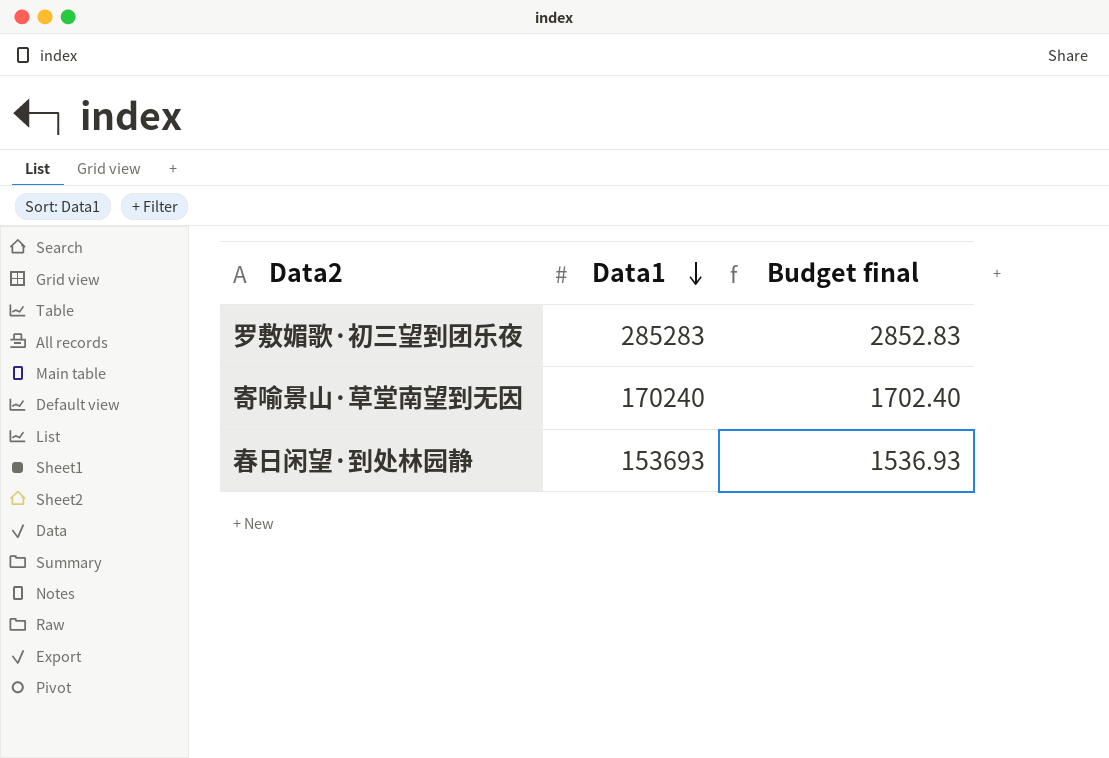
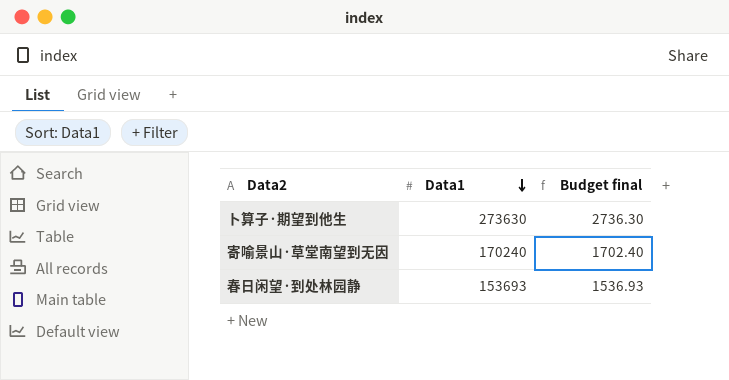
row 罗敷媚歌·初三望到团乐夜: 285283 | 2852.83 -> none
row 卜算子·期望到他生: none -> 273630 | 2736.30

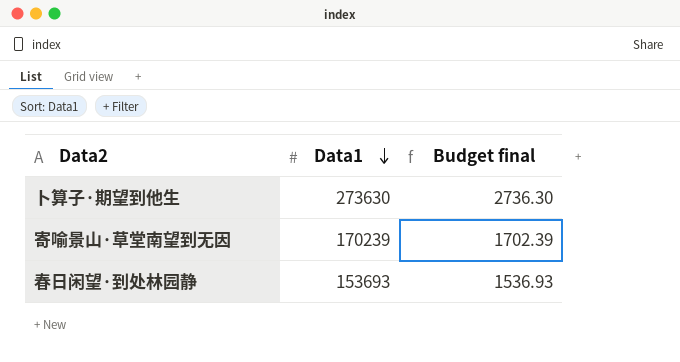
寄喻景山·草堂南望到无因 | Data1: 170240 -> 170239
寄喻景山·草堂南望到无因 | Budget final: 1702.40 -> 1702.39

